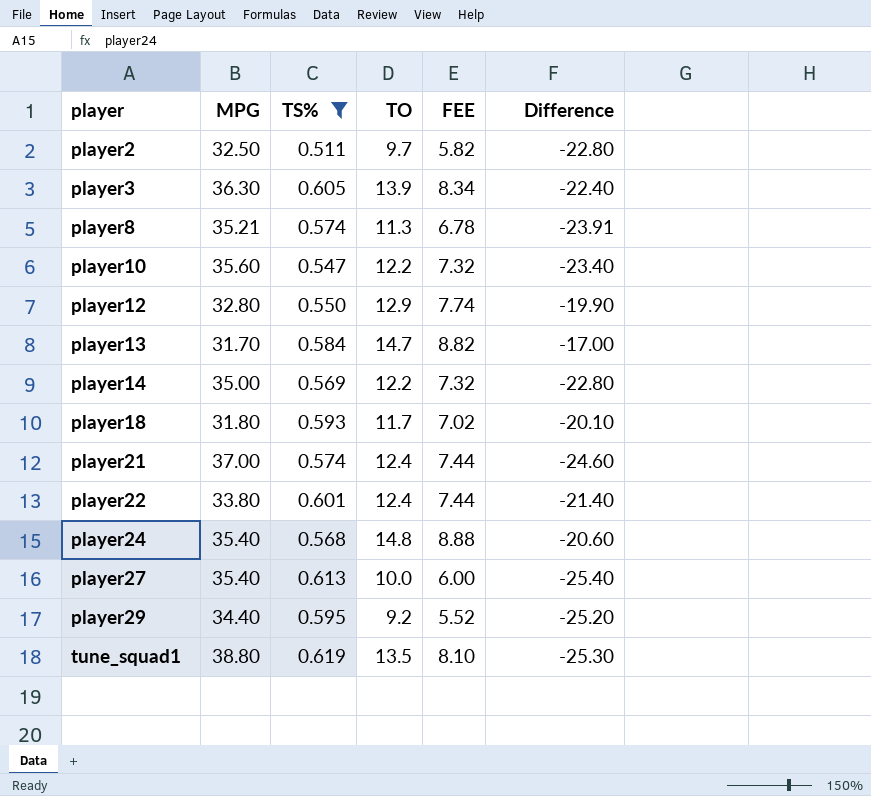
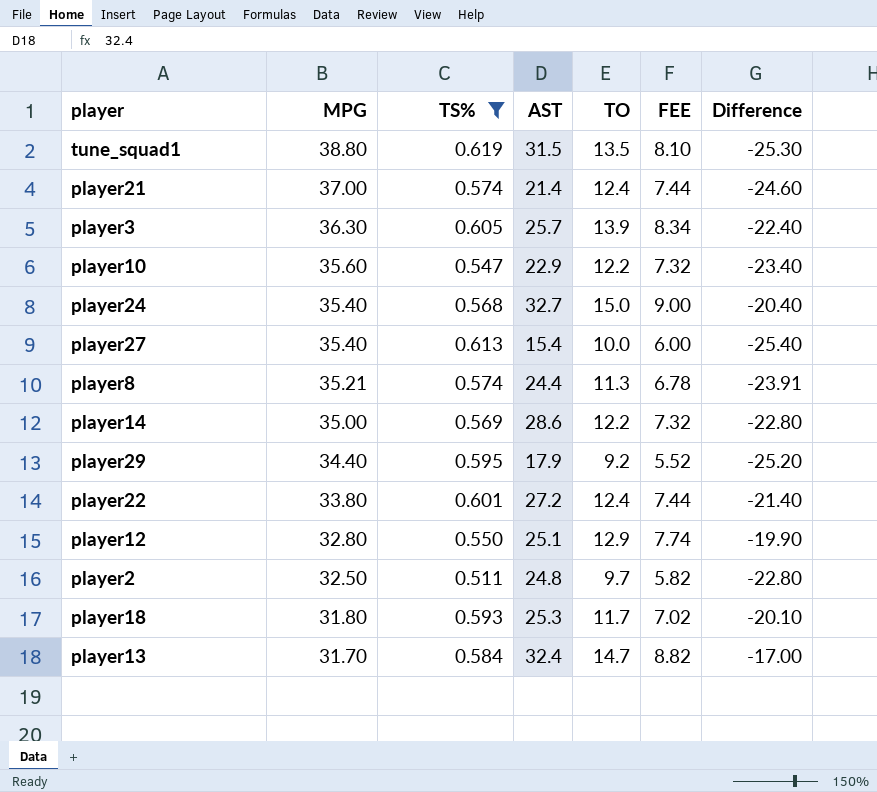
row order: player ascending -> MPG descending
column AST | position: none -> 4
player24 | TO: 14.8 -> 15.0
player24 | FEE: 8.88 -> 9.00
player24 | Difference: -20.60 -> -20.40

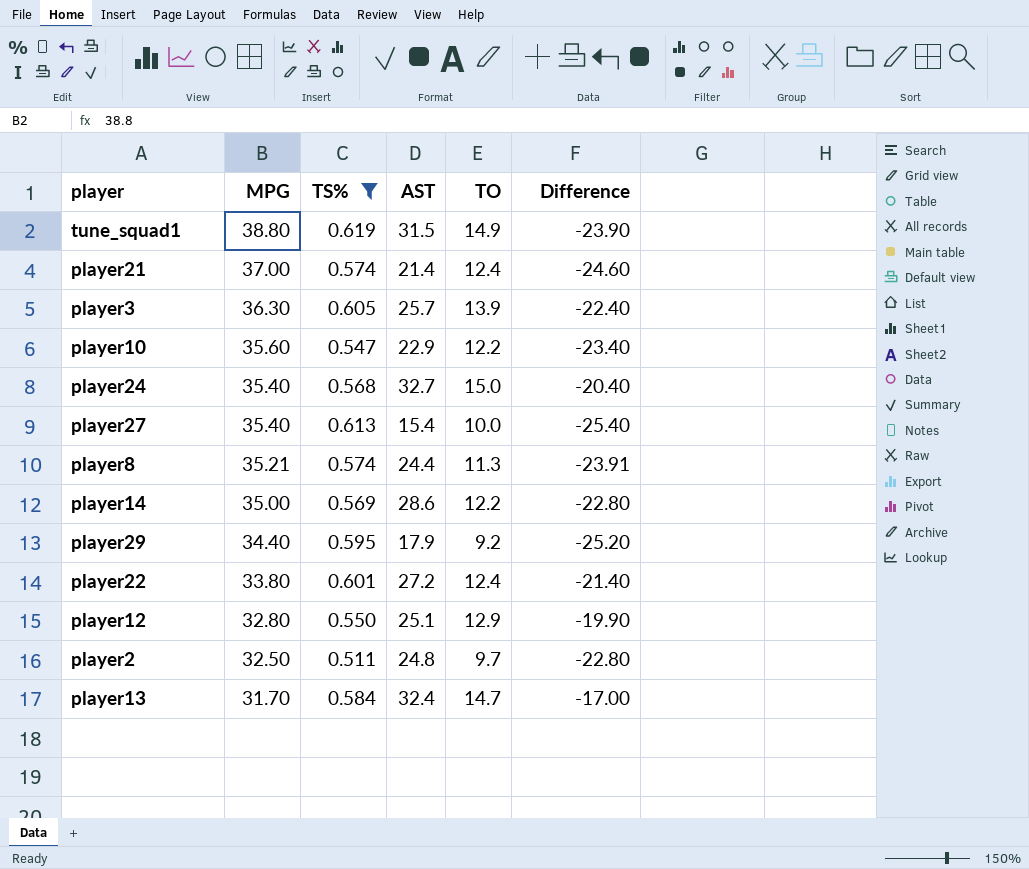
column FEE | formula: [TO] * 0.6 -> none
row player18: 31.80 | 0.593 | 25.3 | 11.7 | 7.02 | -20.10 -> none
tune_squad1 | TO: 13.5 -> 14.9
tune_squad1 | Difference: -25.30 -> -23.90

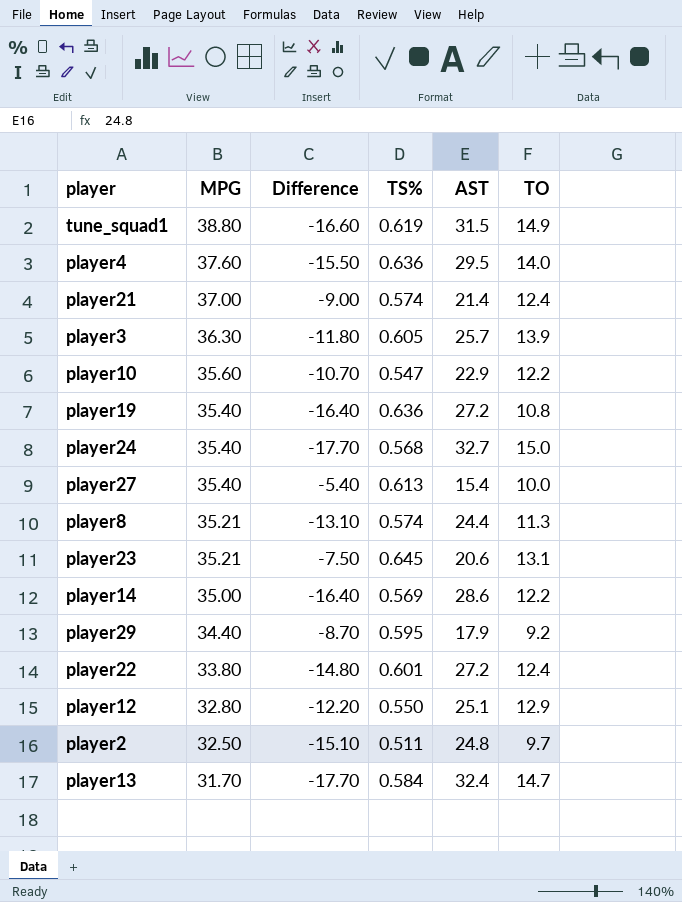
filter: TS% <= 0.619 -> none
column Difference | formula: [TO] - [MPG] -> [TO] - [AST]
column Difference | position: 6 -> 3

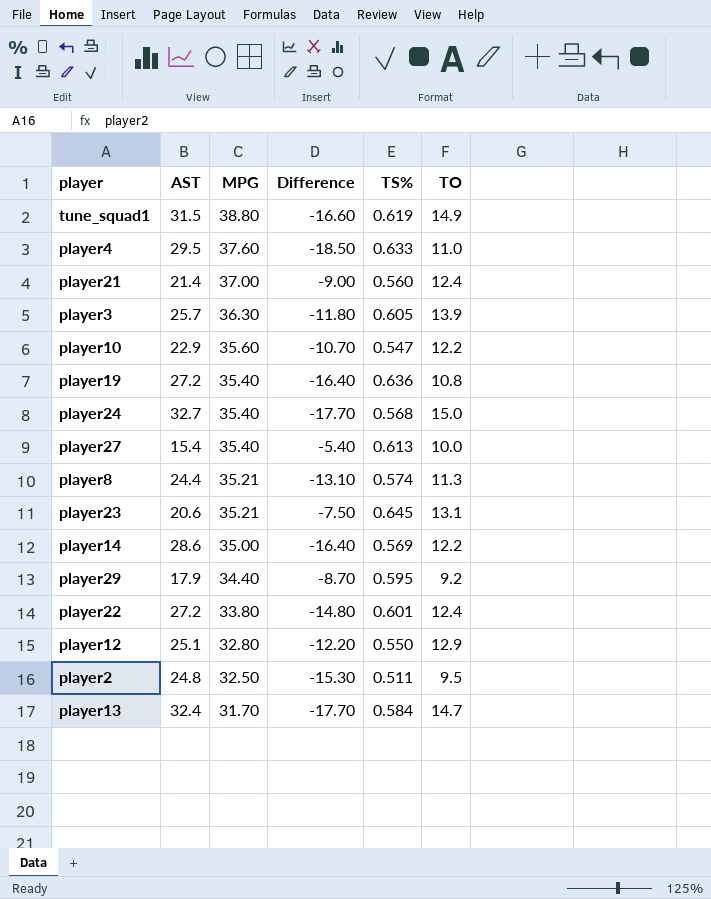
column AST | position: 5 -> 2
player4 | Difference: -15.50 -> -18.50
player4 | TS%: 0.636 -> 0.633
player4 | TO: 14.0 -> 11.0
player21 | TS%: 0.574 -> 0.560
player2 | Difference: -15.10 -> -15.30
player2 | TO: 9.7 -> 9.5

